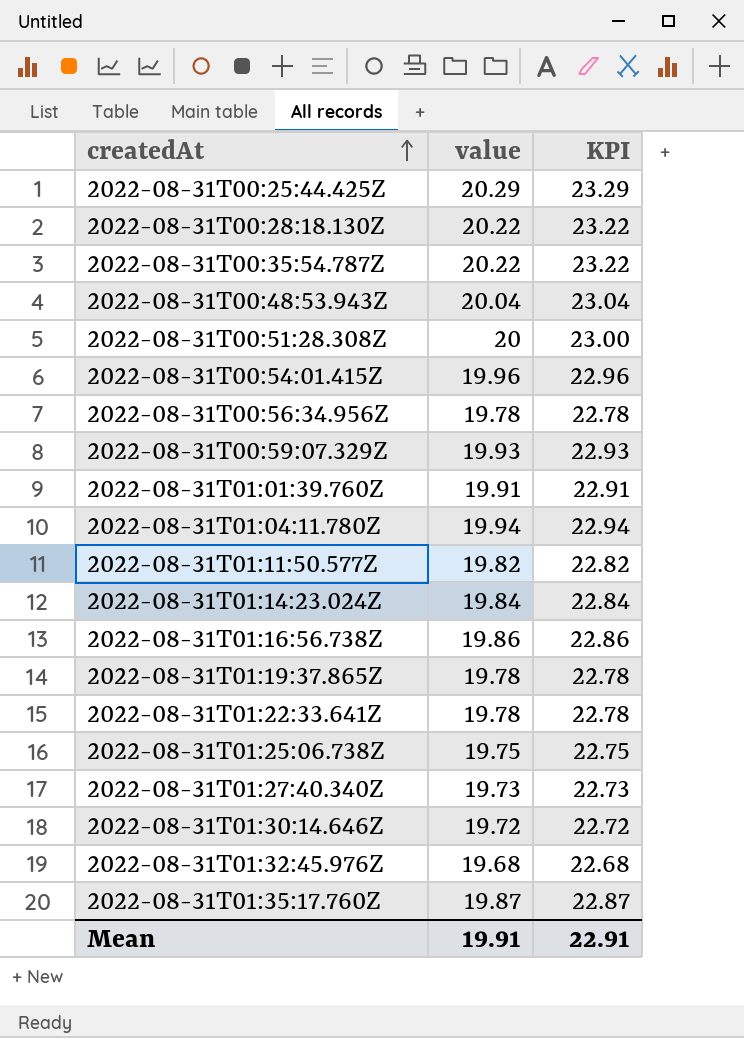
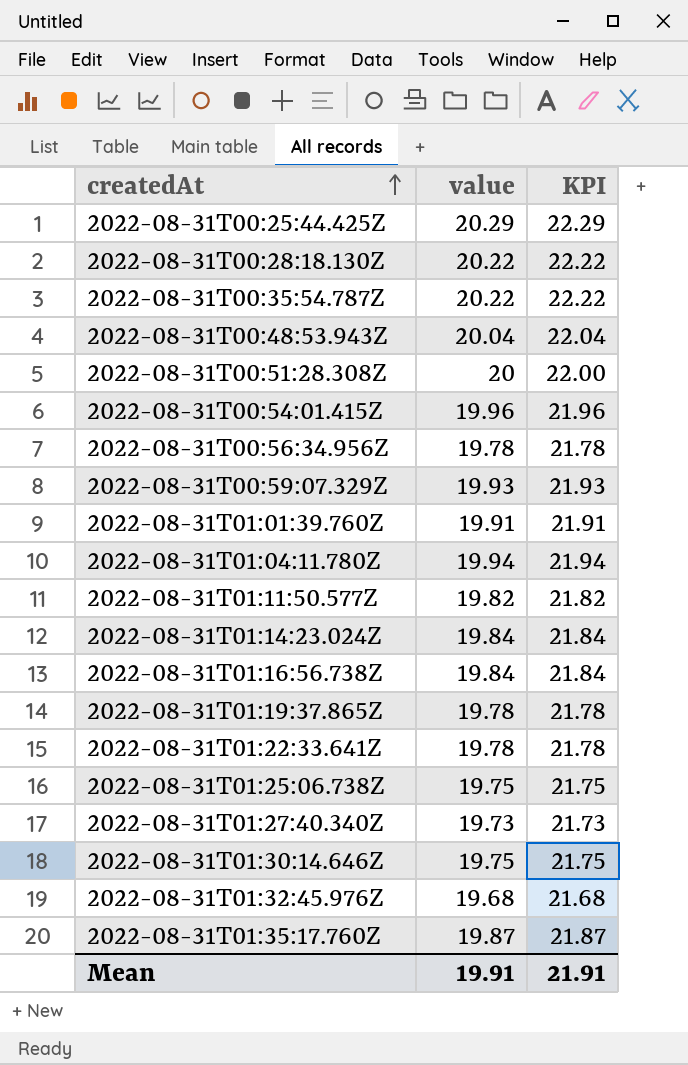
column KPI | formula: [value] + 3 -> [value] + 2
2022-08-31T01:16:56.738Z | value: 19.86 -> 19.84
2022-08-31T01:30:14.646Z | value: 19.72 -> 19.75
Mean | KPI: 22.91 -> 21.91

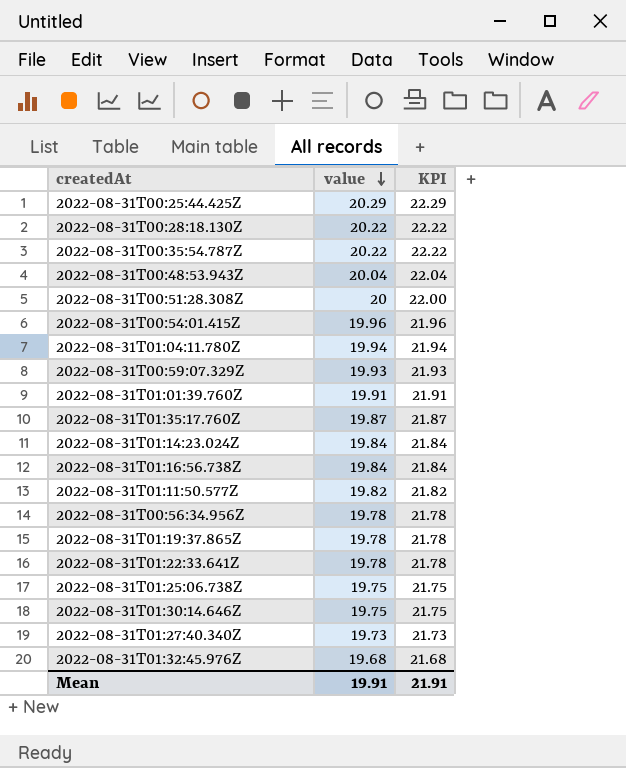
row order: createdAt ascending -> value descending

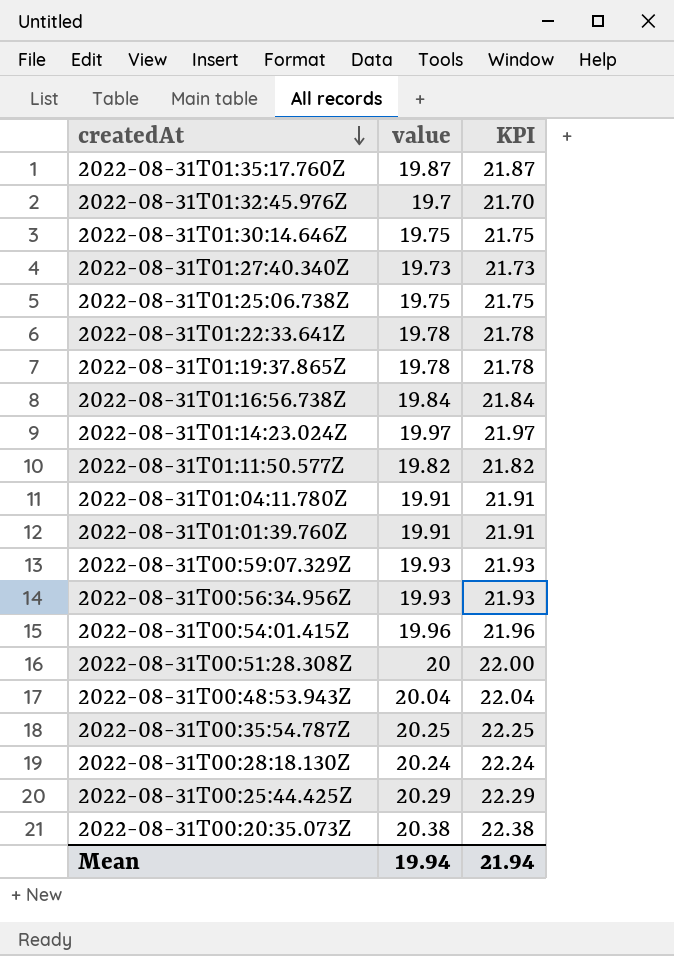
row order: value descending -> createdAt descending
2022-08-31T01:32:45.976Z | value: 19.68 -> 19.7
2022-08-31T01:32:45.976Z | KPI: 21.68 -> 21.70
2022-08-31T01:14:23.024Z | value: 19.84 -> 19.97
2022-08-31T01:14:23.024Z | KPI: 21.84 -> 21.97
2022-08-31T01:04:11.780Z | value: 19.94 -> 19.91
2022-08-31T01:04:11.780Z | KPI: 21.94 -> 21.91
2022-08-31T00:56:34.956Z | value: 19.78 -> 19.93
2022-08-31T00:56:34.956Z | KPI: 21.78 -> 21.93
2022-08-31T00:35:54.787Z | value: 20.22 -> 20.25
2022-08-31T00:35:54.787Z | KPI: 22.22 -> 22.25
2022-08-31T00:28:18.130Z | value: 20.22 -> 20.24
2022-08-31T00:28:18.130Z | KPI: 22.22 -> 22.24
row 2022-08-31T00:20:35.073Z: none -> 20.38 | 22.38
Mean | value: 19.91 -> 19.94
Mean | KPI: 21.91 -> 21.94

